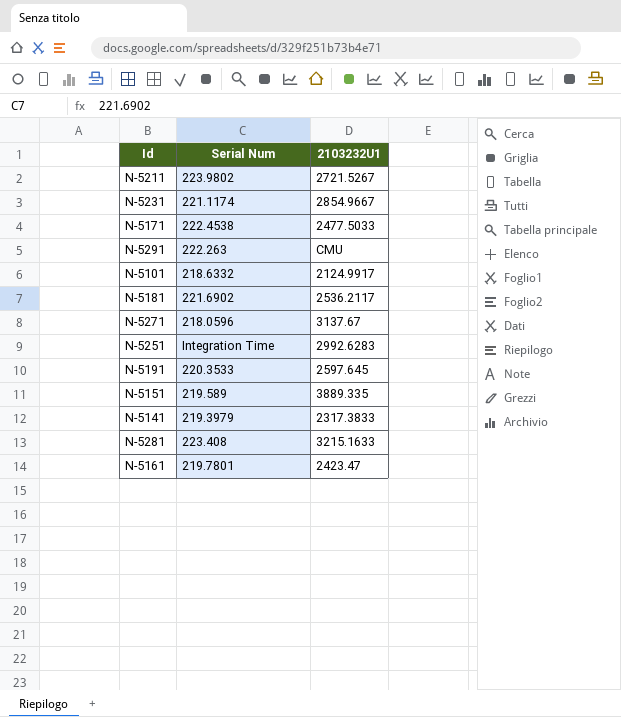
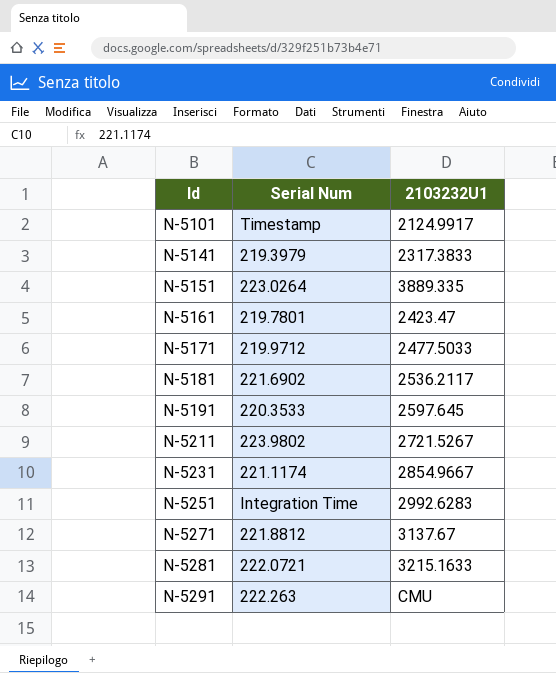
row order: none -> Id ascending
N-5101 | Serial Num: 218.6332 -> Timestamp
N-5151 | Serial Num: 219.589 -> 223.0264
N-5171 | Serial Num: 222.4538 -> 219.9712
N-5271 | Serial Num: 218.0596 -> 221.8812
N-5281 | Serial Num: 223.408 -> 222.0721

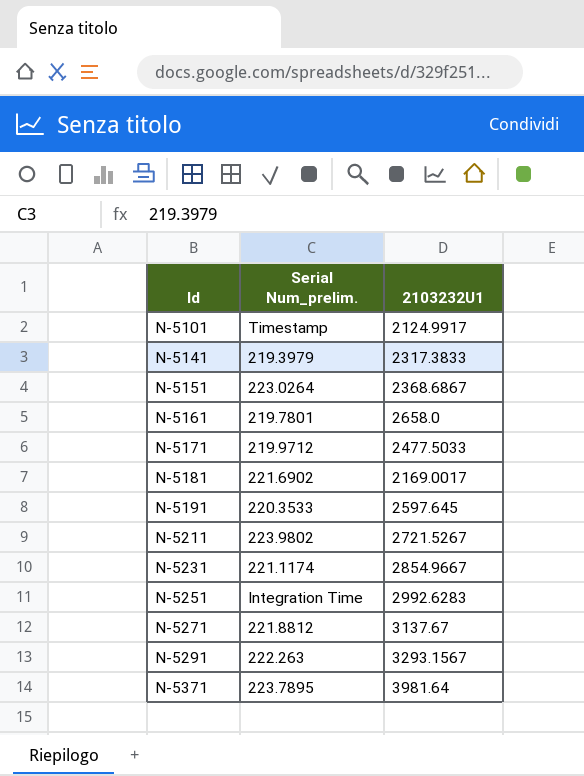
column name: Serial Num -> Serial Num_prelim.
row N-5281: 222.0721 | 3215.1633 -> none
N-5151 | 2103232U1: 3889.335 -> 2368.6867
N-5161 | 2103232U1: 2423.47 -> 2658.0
N-5181 | 2103232U1: 2536.2117 -> 2169.0017
N-5291 | 2103232U1: CMU -> 3293.1567
row N-5371: none -> 223.7895 | 3981.64

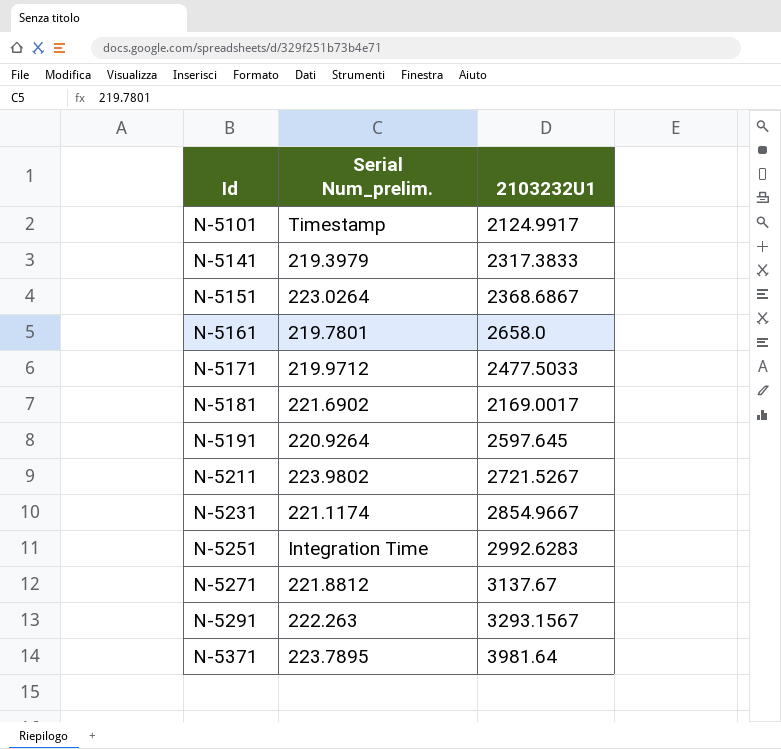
N-5191 | Serial Num_prelim.: 220.3533 -> 220.9264

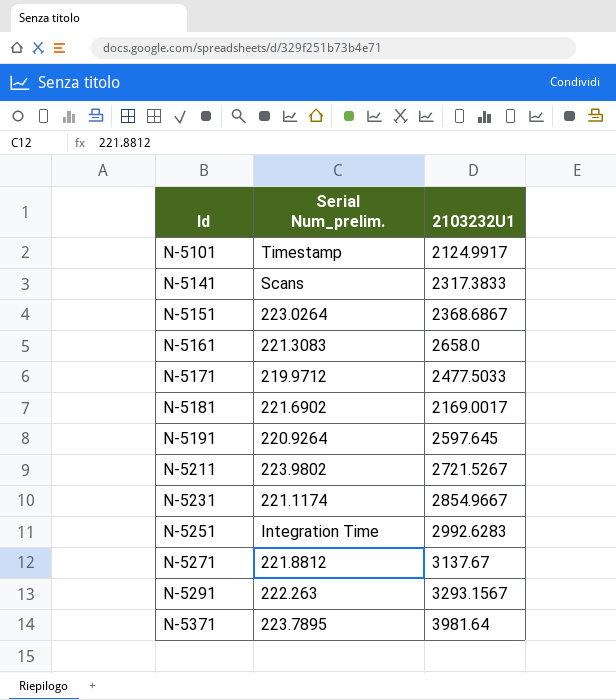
N-5141 | Serial Num_prelim.: 219.3979 -> Scans
N-5161 | Serial Num_prelim.: 219.7801 -> 221.3083

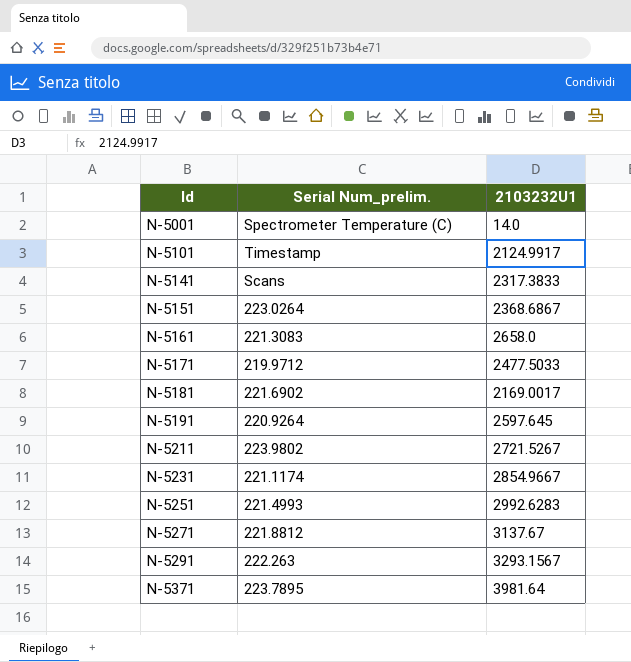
row N-5001: none -> Spectrometer Temperature (C) | 14.0
N-5251 | Serial Num_prelim.: Integration Time -> 221.4993

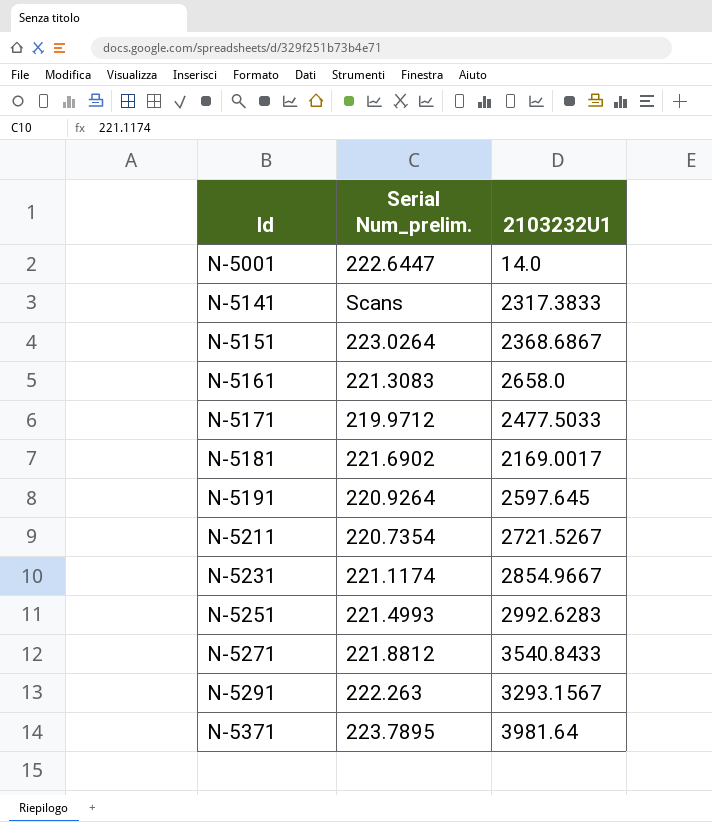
row N-5101: Timestamp | 2124.9917 -> none
N-5001 | Serial Num_prelim.: Spectrometer Temperature (C) -> 222.6447
N-5211 | Serial Num_prelim.: 223.9802 -> 220.7354
N-5271 | 2103232U1: 3137.67 -> 3540.8433

